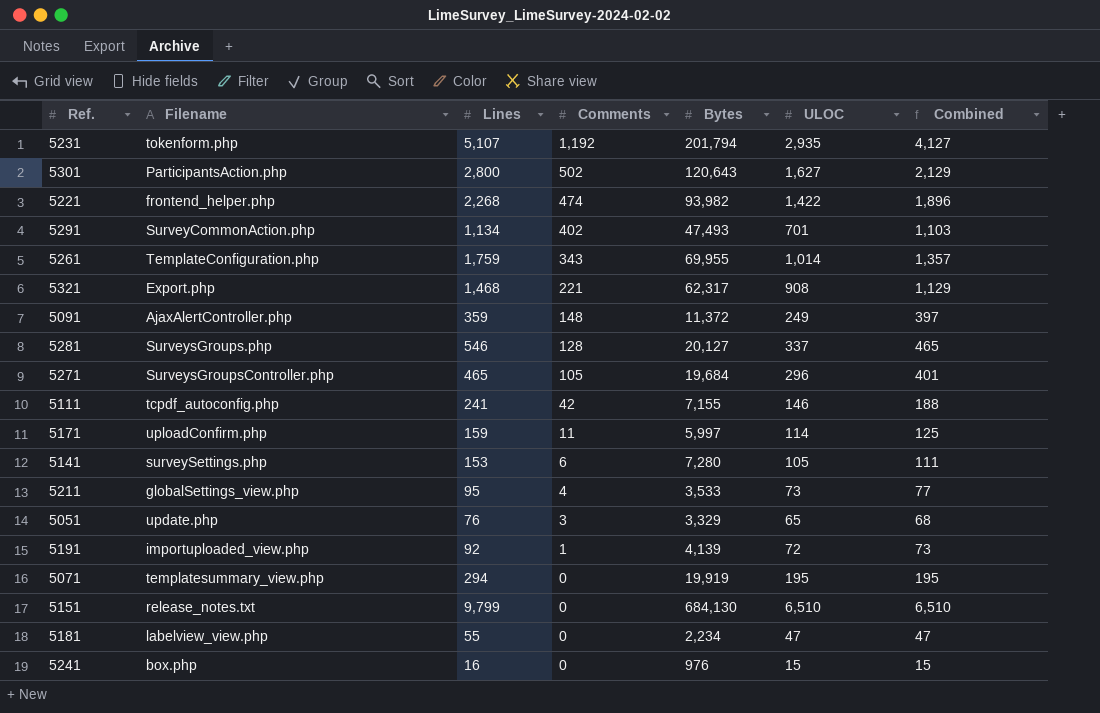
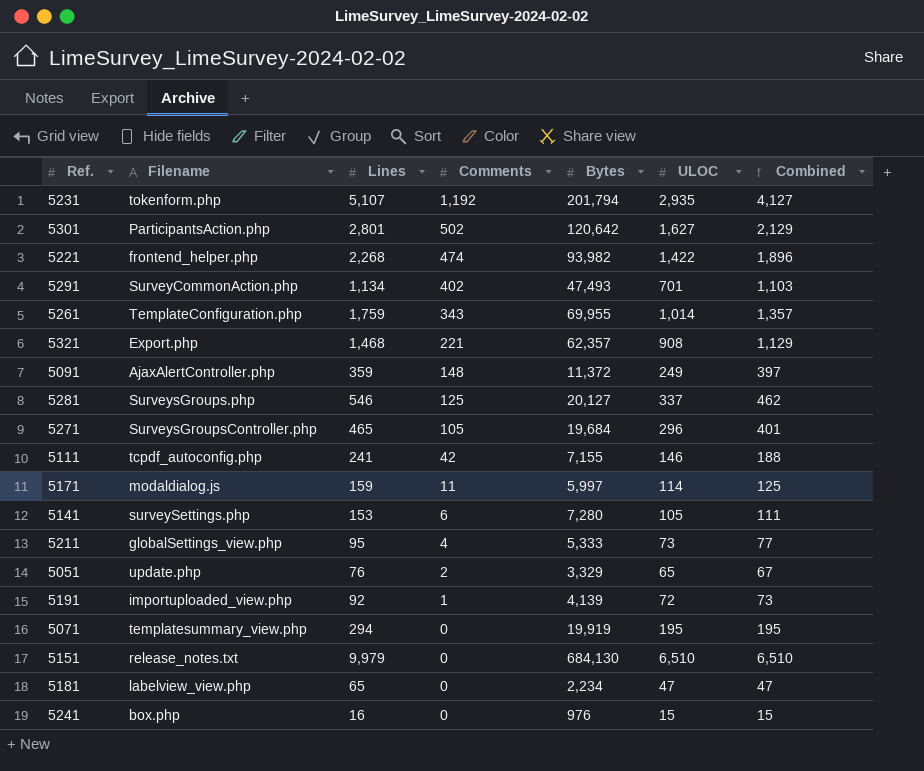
5301 | Lines: 2,800 -> 2,801
5301 | Bytes: 120,643 -> 120,642
5321 | Bytes: 62,317 -> 62,357
5281 | Comments: 128 -> 125
5281 | Combined: 465 -> 462
5171 | Filename: uploadConfirm.php -> modaldialog.js
5211 | Bytes: 3,533 -> 5,333
5051 | Comments: 3 -> 2
5051 | Combined: 68 -> 67
5151 | Lines: 9,799 -> 9,979
5181 | Lines: 55 -> 65

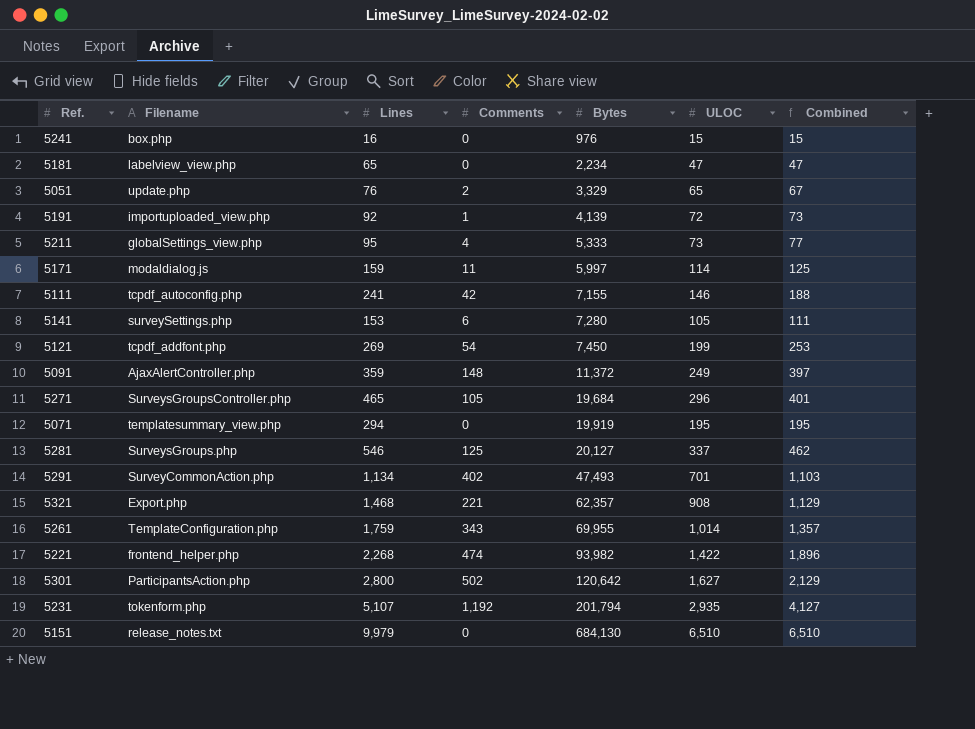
row order: Comments descending -> Bytes ascending
row 5121: none -> tcpdf_addfont.php | 269 | 54 | 7,450 | 199 | 253
5301 | Lines: 2,801 -> 2,800

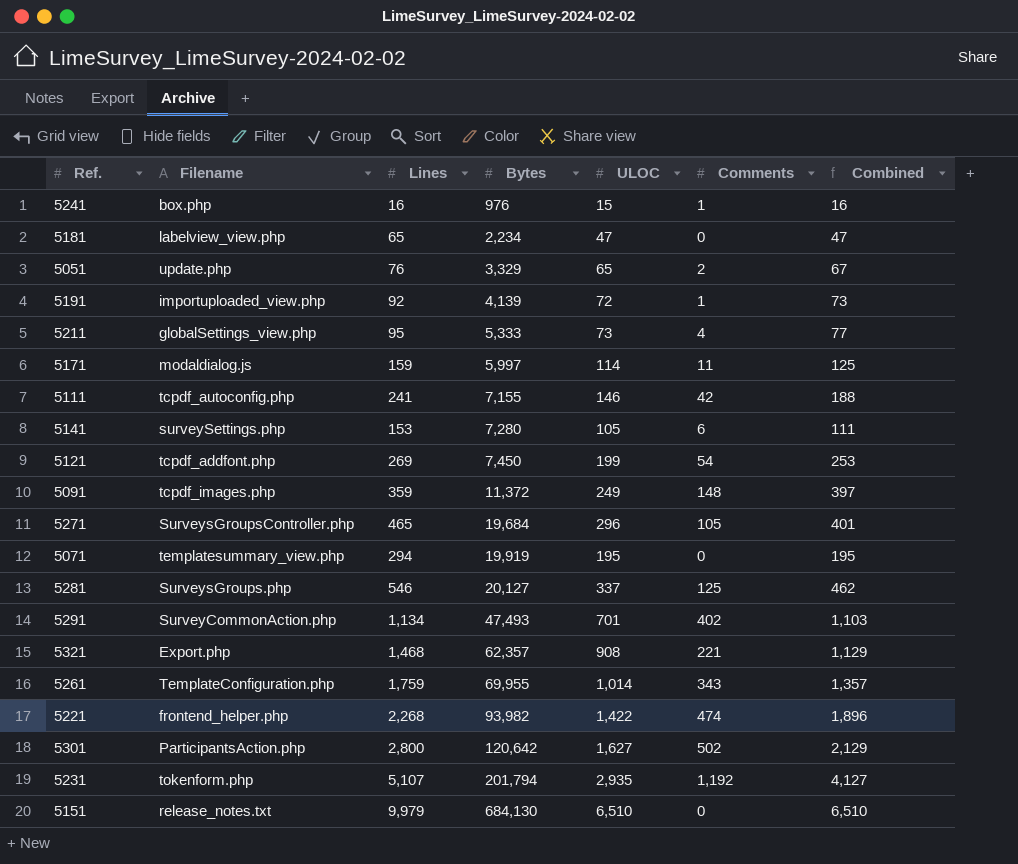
column Comments | position: 4 -> 6
5241 | Comments: 0 -> 1
5241 | Combined: 15 -> 16
5091 | Filename: AjaxAlertController.php -> tcpdf_images.php

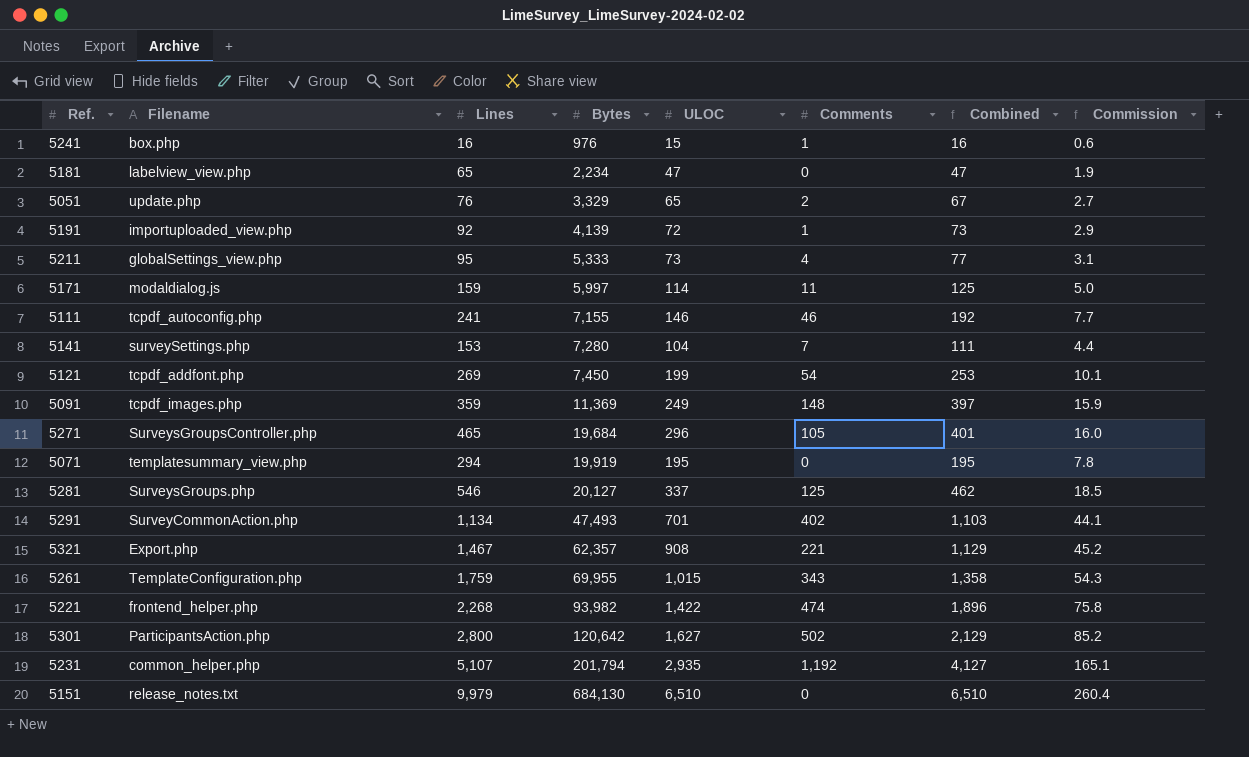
column Commission | formula: none -> [Combined] * 0.04
5111 | Comments: 42 -> 46
5111 | Combined: 188 -> 192
5141 | ULOC: 105 -> 104
5141 | Comments: 6 -> 7
5091 | Bytes: 11,372 -> 11,369
5321 | Lines: 1,468 -> 1,467
5261 | ULOC: 1,014 -> 1,015
5261 | Combined: 1,357 -> 1,358
5231 | Filename: tokenform.php -> common_helper.php

